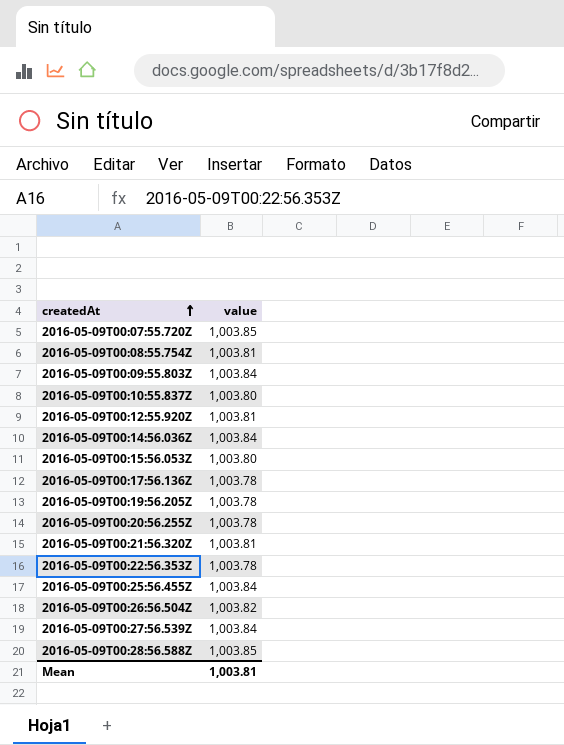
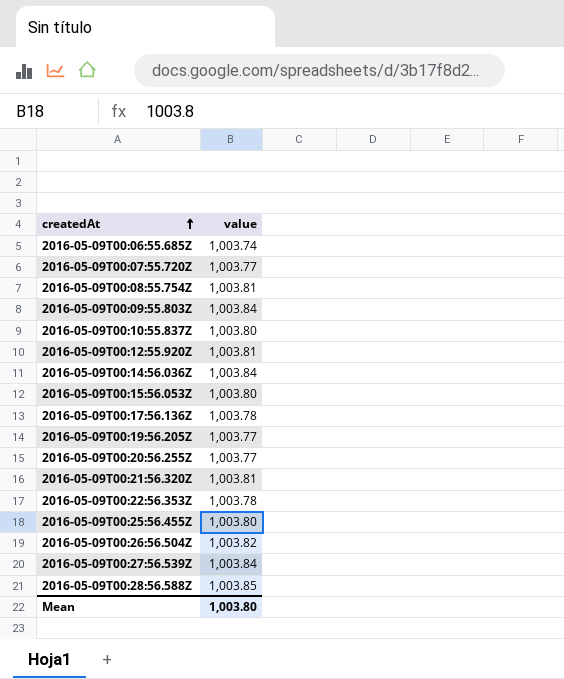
row 2016-05-09T00:06:55.685Z: none -> 1,003.74
2016-05-09T00:07:55.720Z | value: 1,003.85 -> 1,003.77
2016-05-09T00:19:56.205Z | value: 1,003.78 -> 1,003.77
2016-05-09T00:20:56.255Z | value: 1,003.78 -> 1,003.77
2016-05-09T00:25:56.455Z | value: 1,003.84 -> 1,003.80
Mean | value: 1,003.81 -> 1,003.80

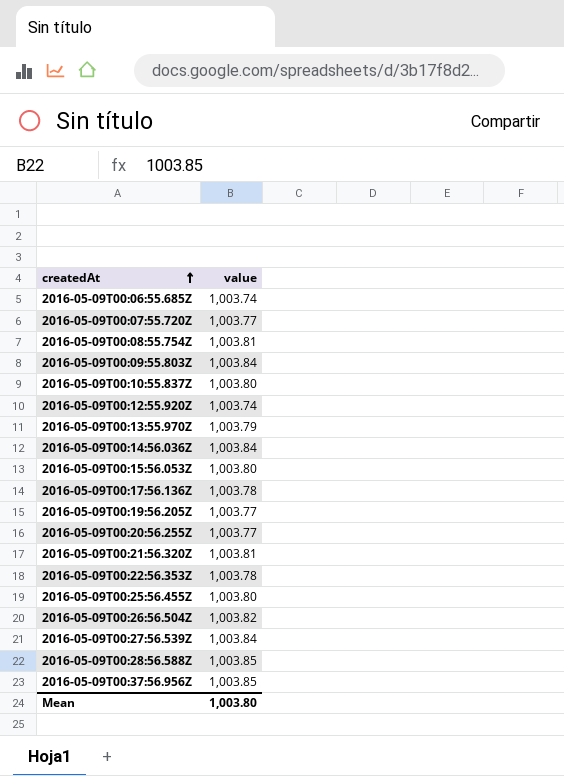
2016-05-09T00:12:55.920Z | value: 1,003.81 -> 1,003.74
row 2016-05-09T00:13:55.970Z: none -> 1,003.79
row 2016-05-09T00:37:56.956Z: none -> 1,003.85

